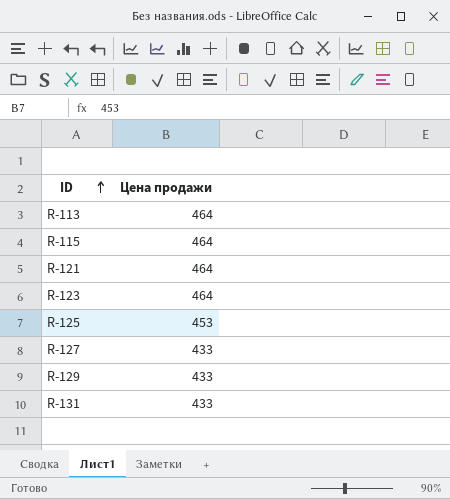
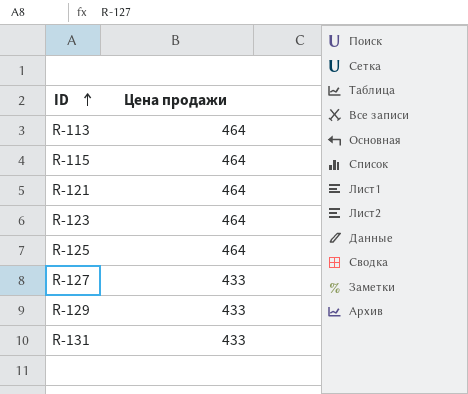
R-125 | Цена продажи: 453 -> 464

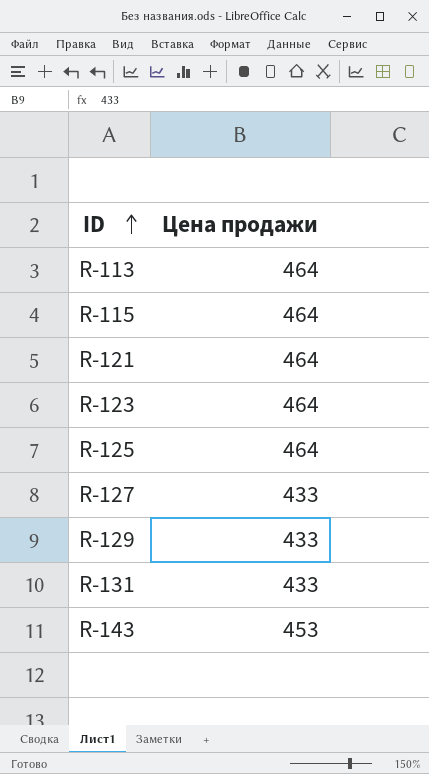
row R-143: none -> 453

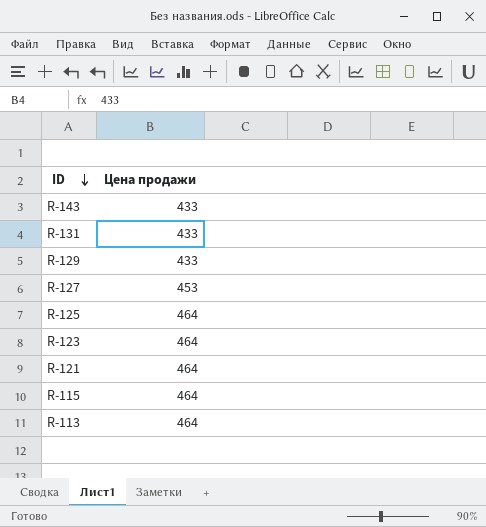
row order: ID ascending -> ID descending
R-143 | Цена продажи: 453 -> 433
R-127 | Цена продажи: 433 -> 453

